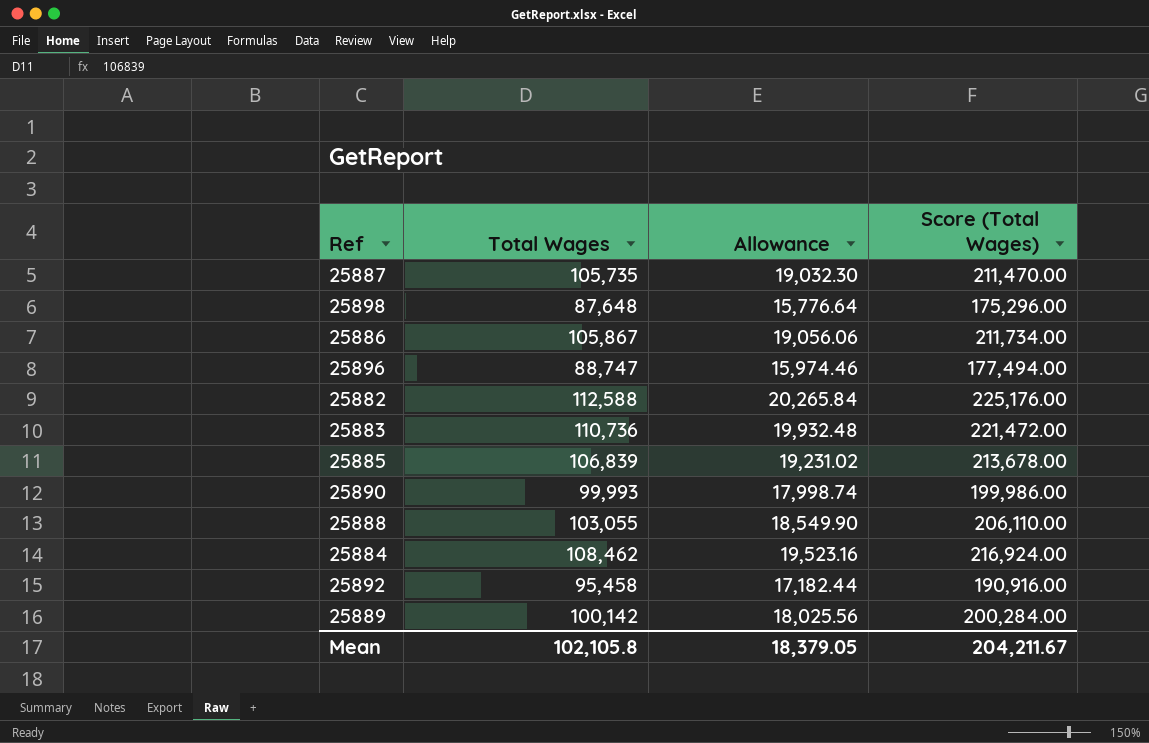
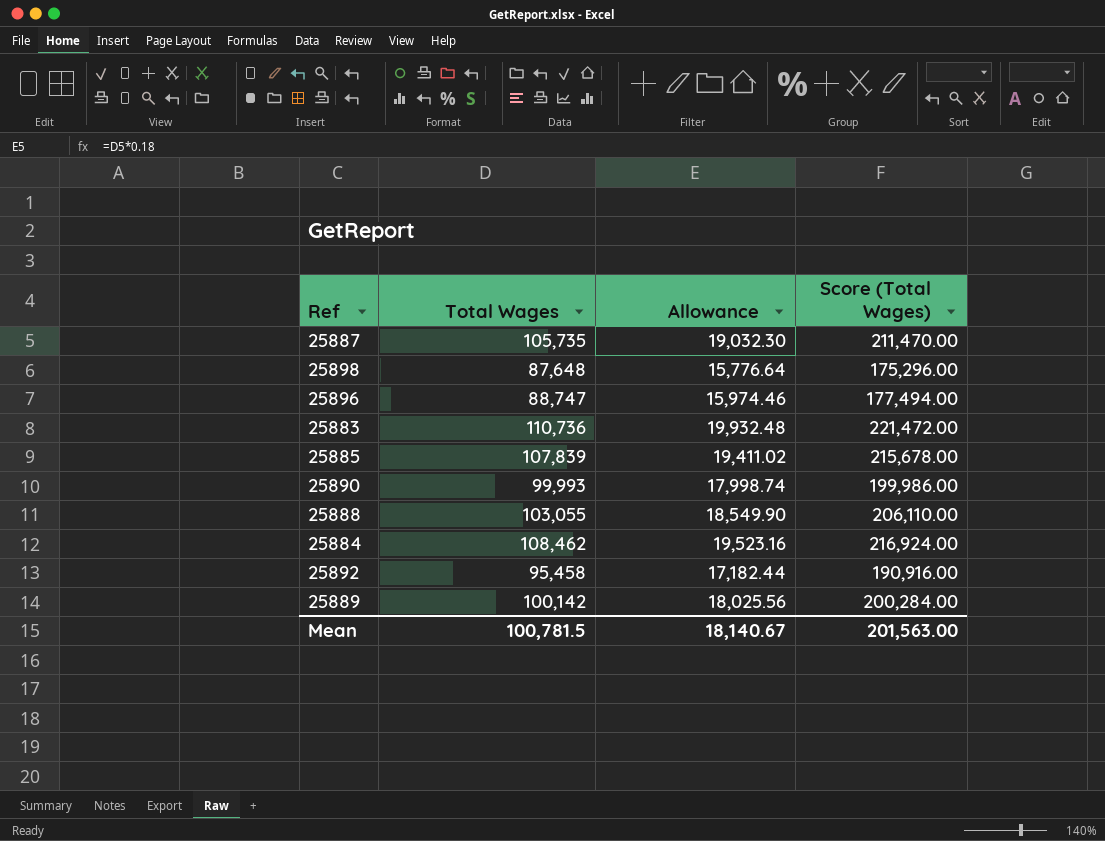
row 25886: 105,867 | 19,056.06 | 211,734.00 -> none
row 25882: 112,588 | 20,265.84 | 225,176.00 -> none
25885 | Total Wages: 106,839 -> 107,839
25885 | Allowance: 19,231.02 -> 19,411.02
25885 | Score (Total Wages): 213,678.00 -> 215,678.00
Mean | Total Wages: 102,105.8 -> 100,781.5
Mean | Allowance: 18,379.05 -> 18,140.67
Mean | Score (Total Wages): 204,211.67 -> 201,563.00

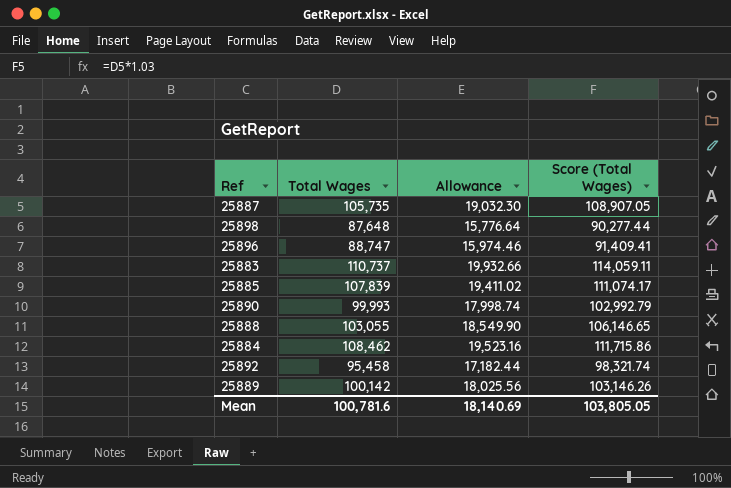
column Score (Total Wages) | formula: [Total Wages] * 2 -> [Total Wages] * 1.03
25883 | Total Wages: 110,736 -> 110,737
25883 | Allowance: 19,932.48 -> 19,932.66
Mean | Total Wages: 100,781.5 -> 100,781.6
Mean | Allowance: 18,140.67 -> 18,140.69
Mean | Score (Total Wages): 201,563.00 -> 103,805.05

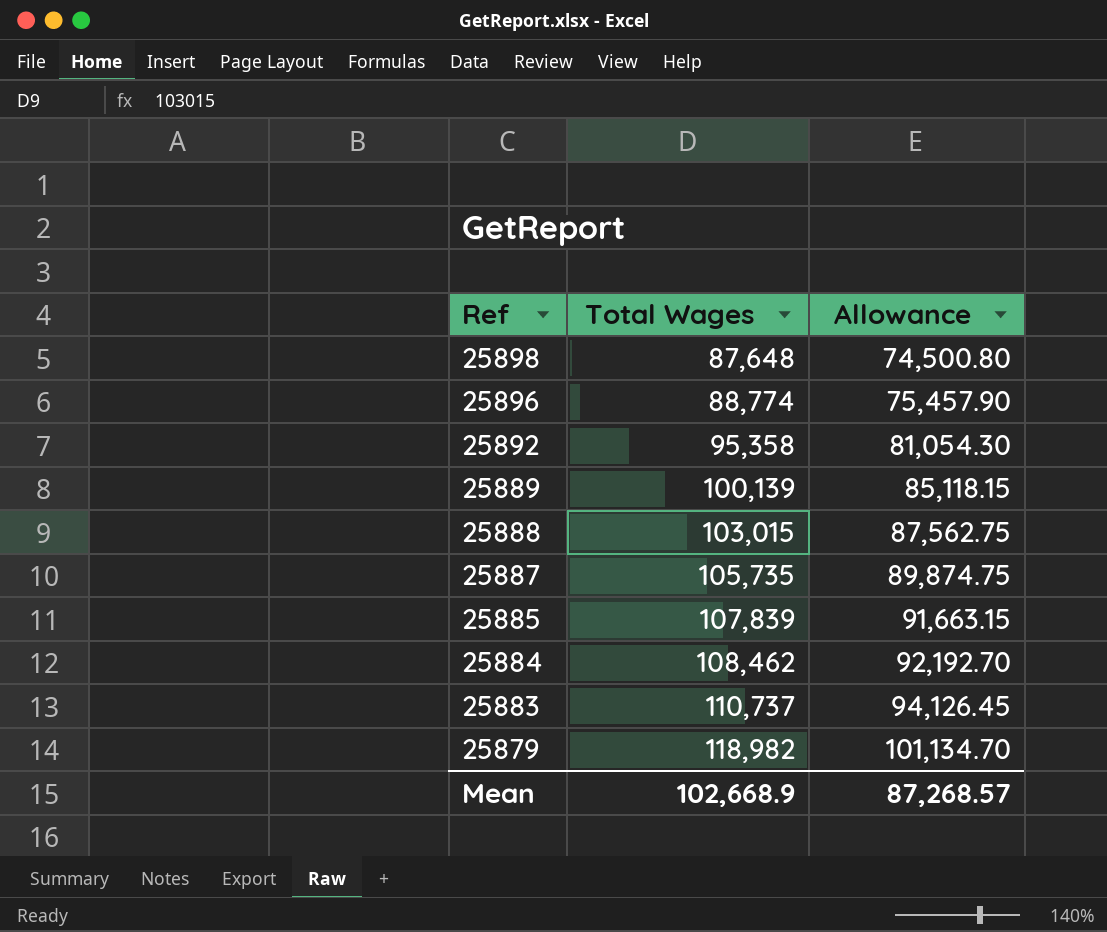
row order: none -> Ref descending
column Score (Total Wages) | formula: [Total Wages] * 1.03 -> none
column Allowance | formula: [Total Wages] * 0.18 -> [Total Wages] * 0.85
row 25890: 99,993 | 17,998.74 | 102,992.79 -> none
25896 | Total Wages: 88,747 -> 88,774
25892 | Total Wages: 95,458 -> 95,358
25889 | Total Wages: 100,142 -> 100,139
25888 | Total Wages: 103,055 -> 103,015
row 25879: none -> 118,982 | 101,134.70
Mean | Total Wages: 100,781.6 -> 102,668.9
Mean | Allowance: 18,140.69 -> 87,268.57

